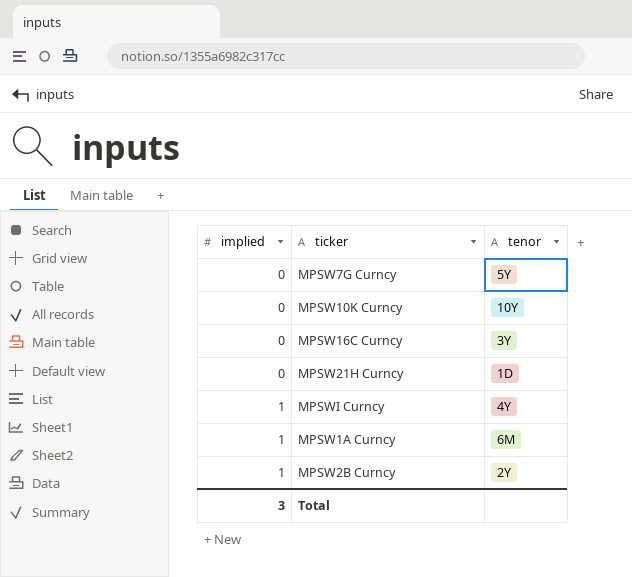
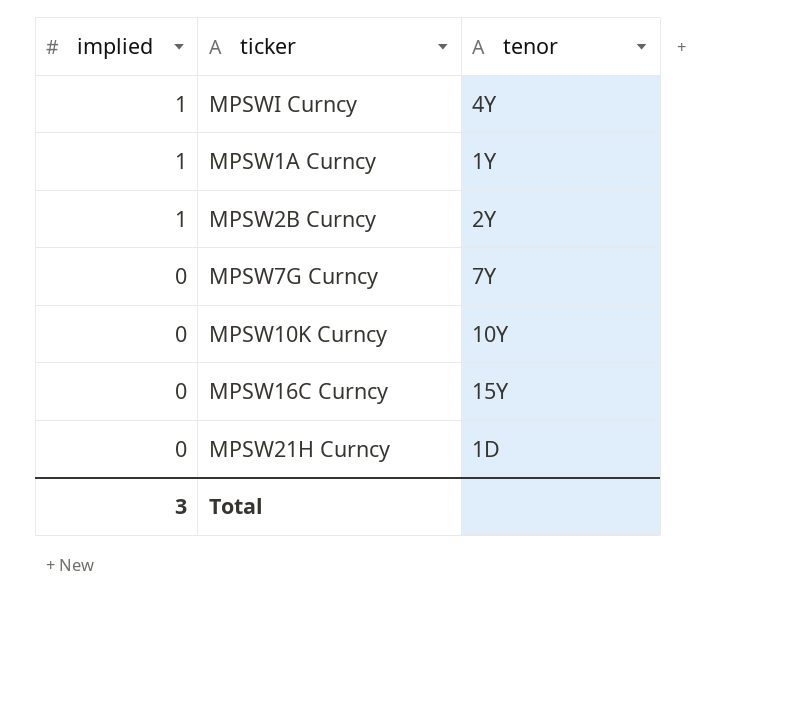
row order: implied ascending -> implied descending
MPSW1A Curncy | tenor: 6M -> 1Y
MPSW7G Curncy | tenor: 5Y -> 7Y
MPSW16C Curncy | tenor: 3Y -> 15Y

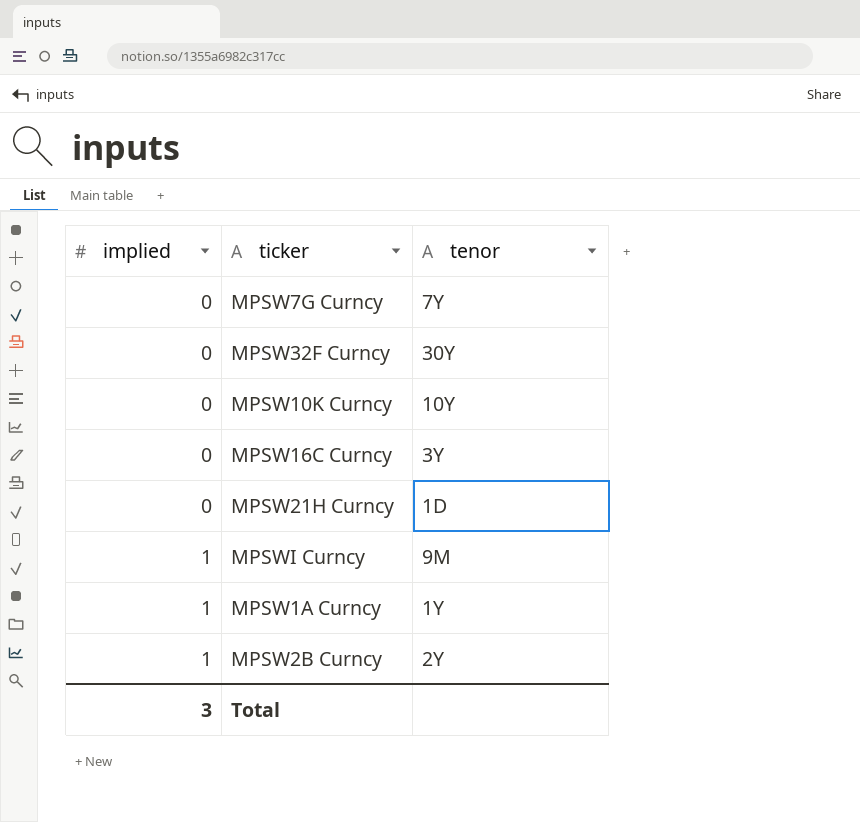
row order: implied descending -> implied ascending
row MPSW32F Curncy: none -> 0 | 30Y
MPSW16C Curncy | tenor: 15Y -> 3Y
MPSWI Curncy | tenor: 4Y -> 9M

